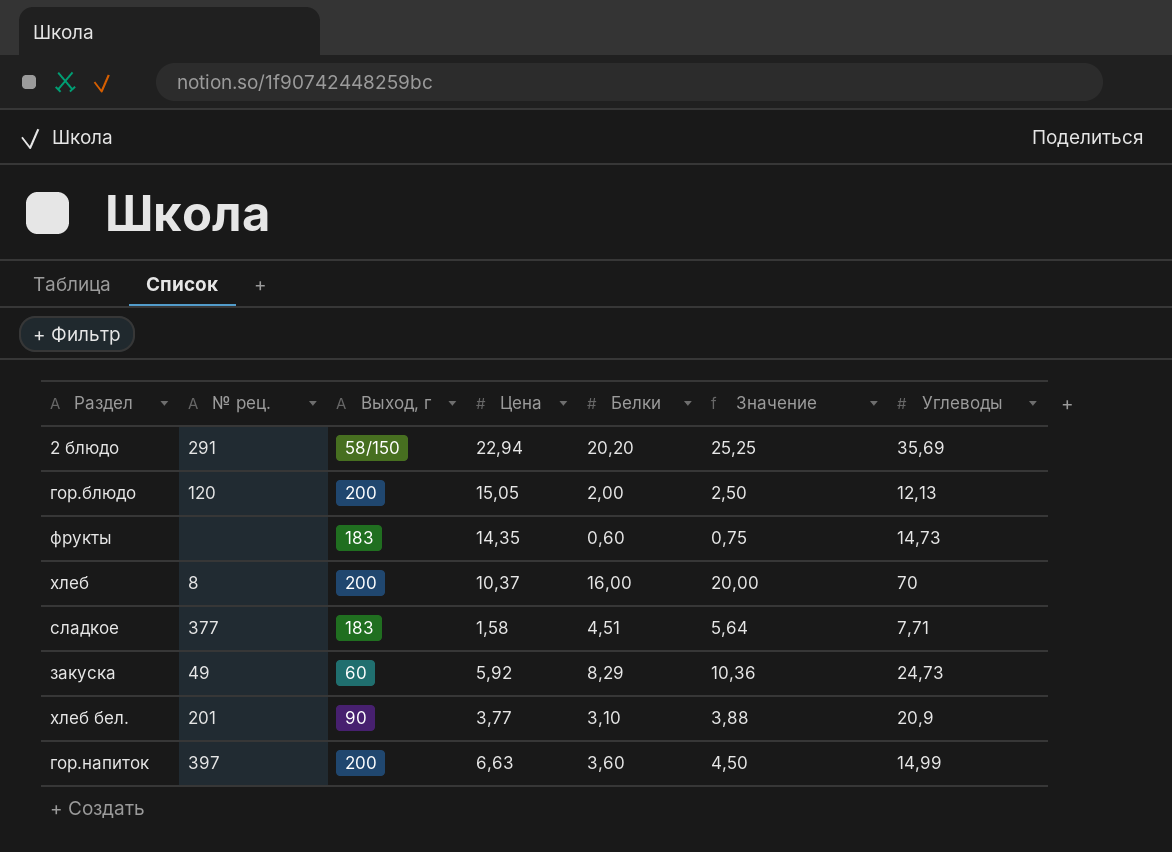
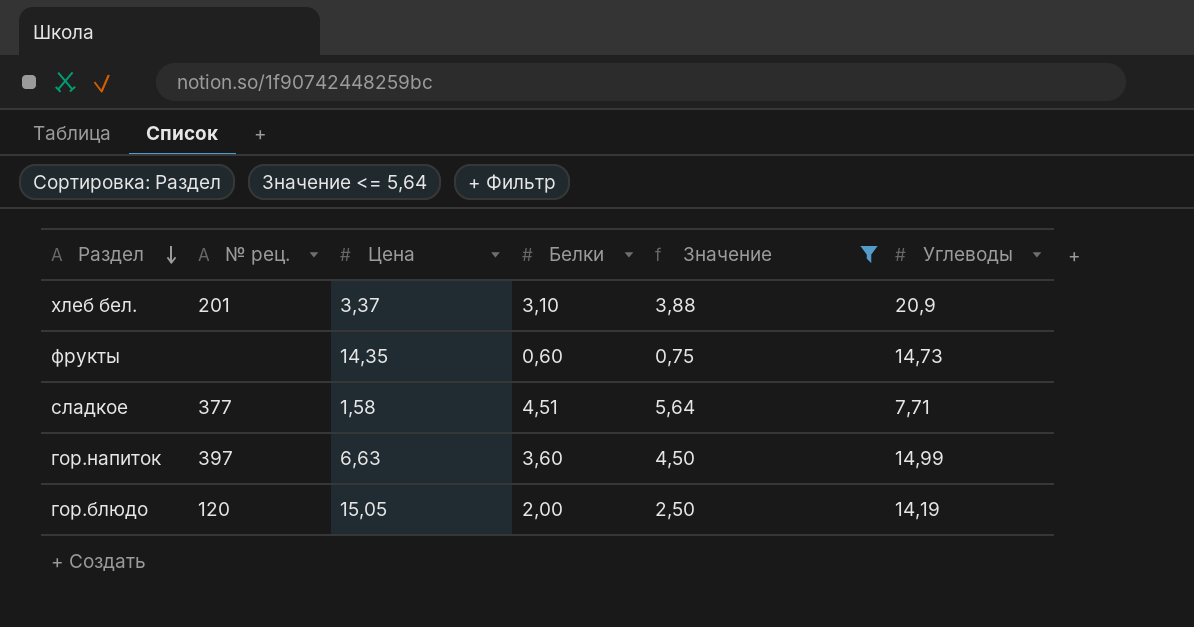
filter: none -> Значение <= 5,64
row order: none -> Раздел descending
column Выход, г | position: 3 -> none
хлеб бел. | Цена: 3,77 -> 3,37
гор.блюдо | Углеводы: 12,13 -> 14,19

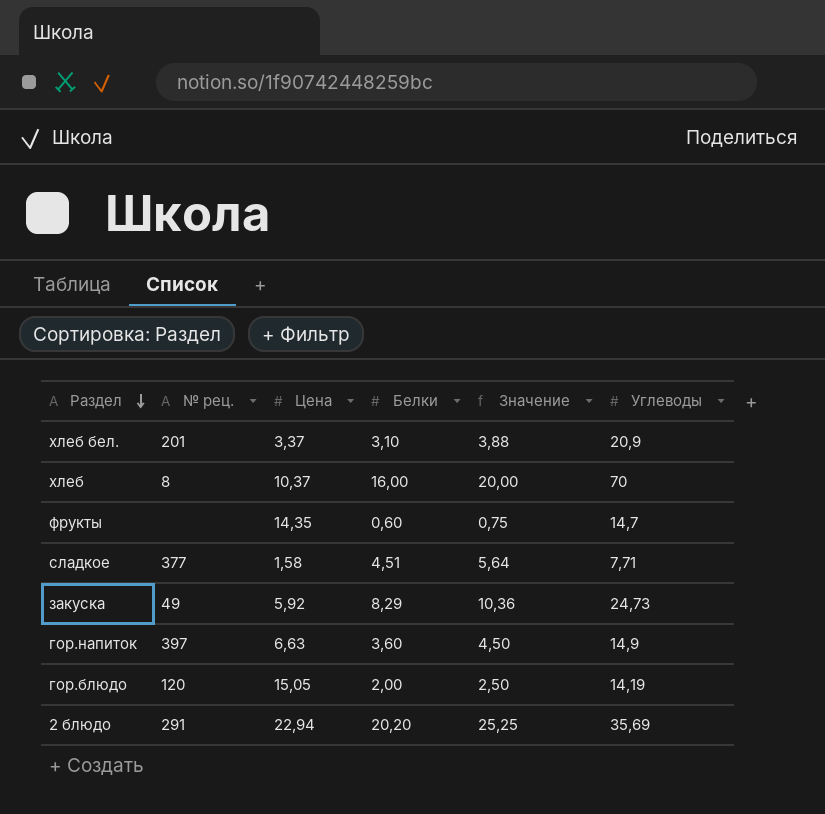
filter: Значение <= 5,64 -> none
фрукты | Углеводы: 14,73 -> 14,7
гор.напиток | Углеводы: 14,99 -> 14,9

